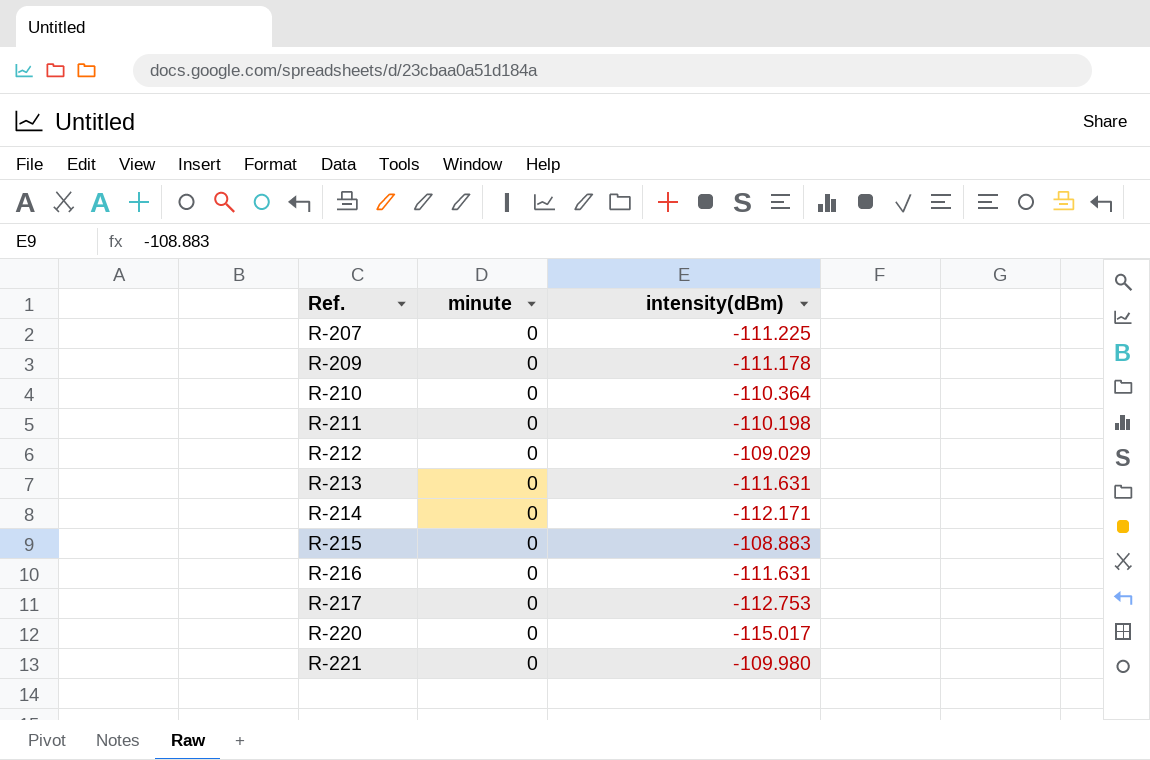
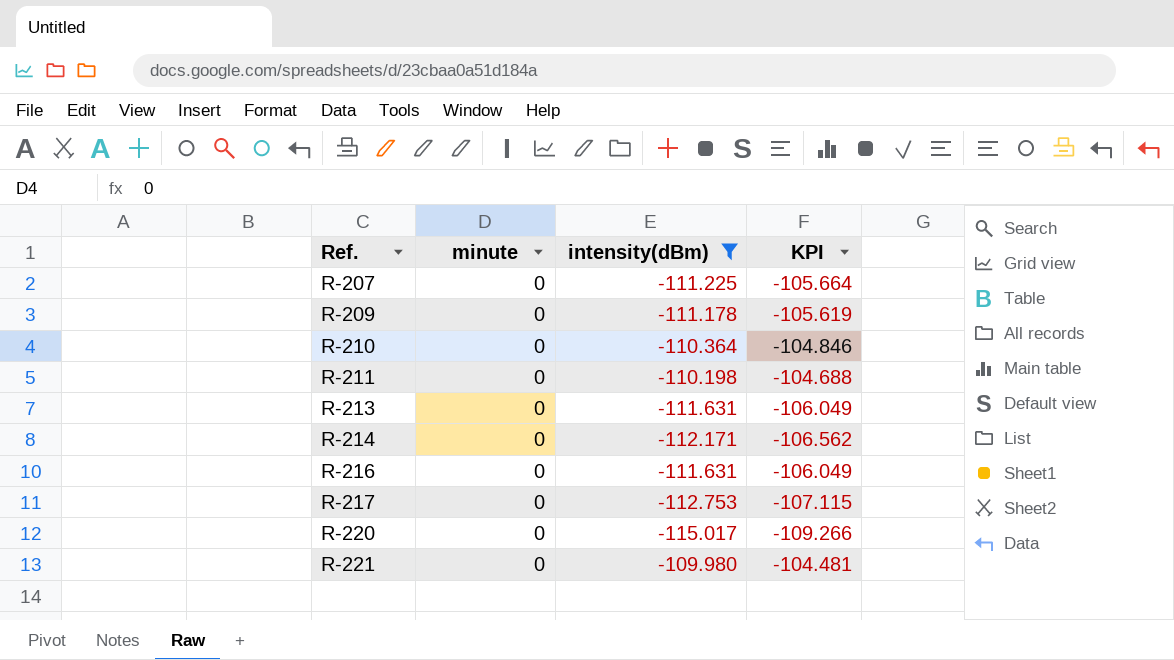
filter: none -> intensity(dBm) <= -109.980
column KPI | formula: none -> [intensity(dBm)] * 0.95

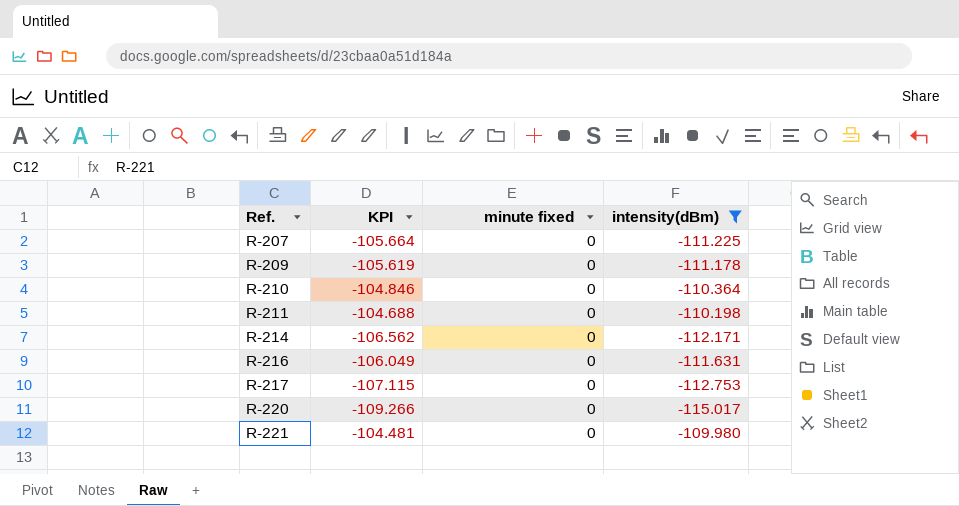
column KPI | position: 4 -> 2
column name: minute -> minute fixed
row R-213: 0 | -111.631 | -106.049 -> none

